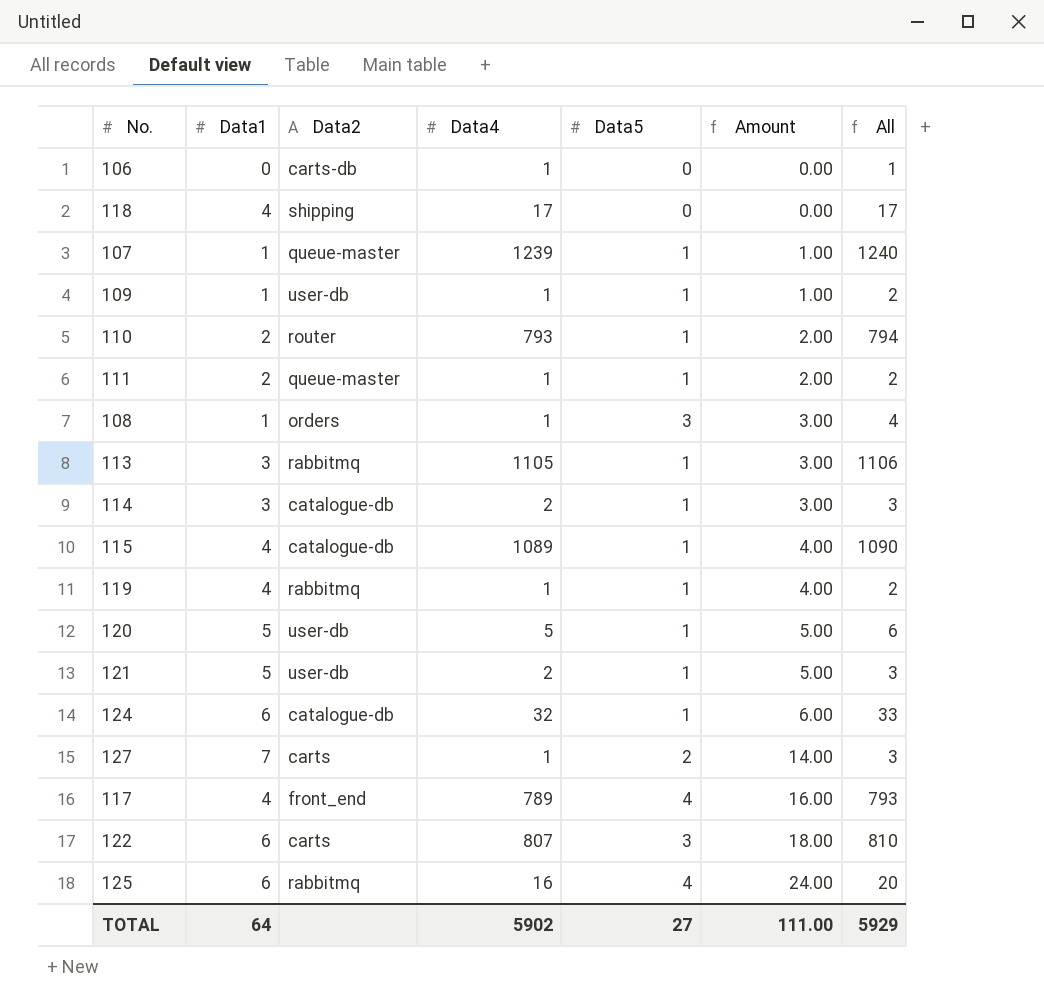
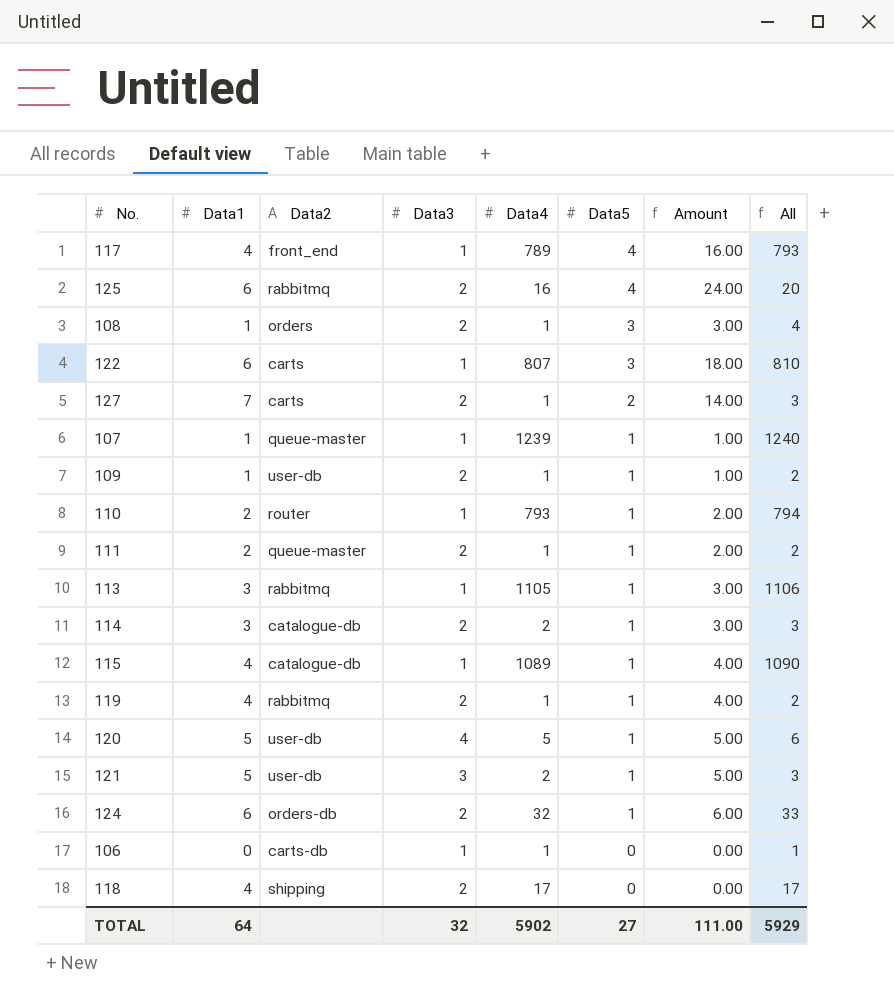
row order: Amount ascending -> Data5 descending
column Data3 | position: none -> 4
124 | Data2: catalogue-db -> orders-db

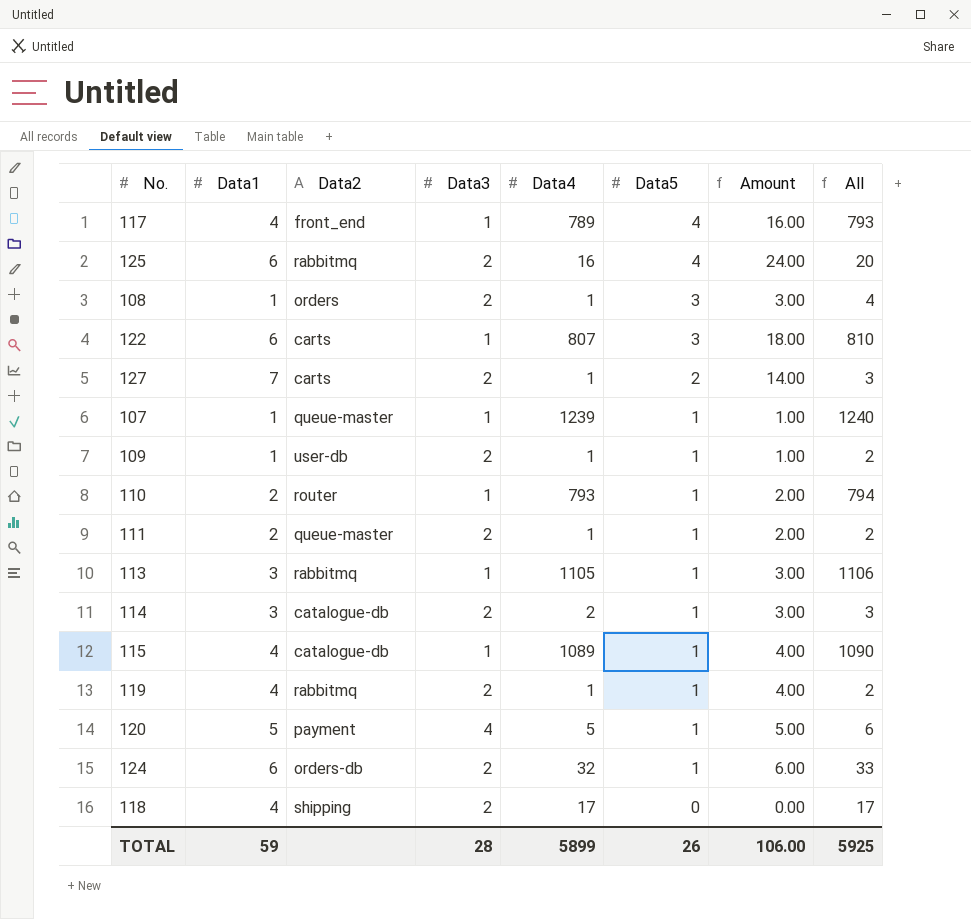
row 121: 5 | user-db | 3 | 2 | 1 | 5.00 | 3 -> none
row 106: 0 | carts-db | 1 | 1 | 0 | 0.00 | 1 -> none
120 | Data2: user-db -> payment
TOTAL | Data1: 64 -> 59
TOTAL | Data3: 32 -> 28
TOTAL | Data4: 5902 -> 5899
TOTAL | Data5: 27 -> 26
TOTAL | Amount: 111.00 -> 106.00
TOTAL | All: 5929 -> 5925

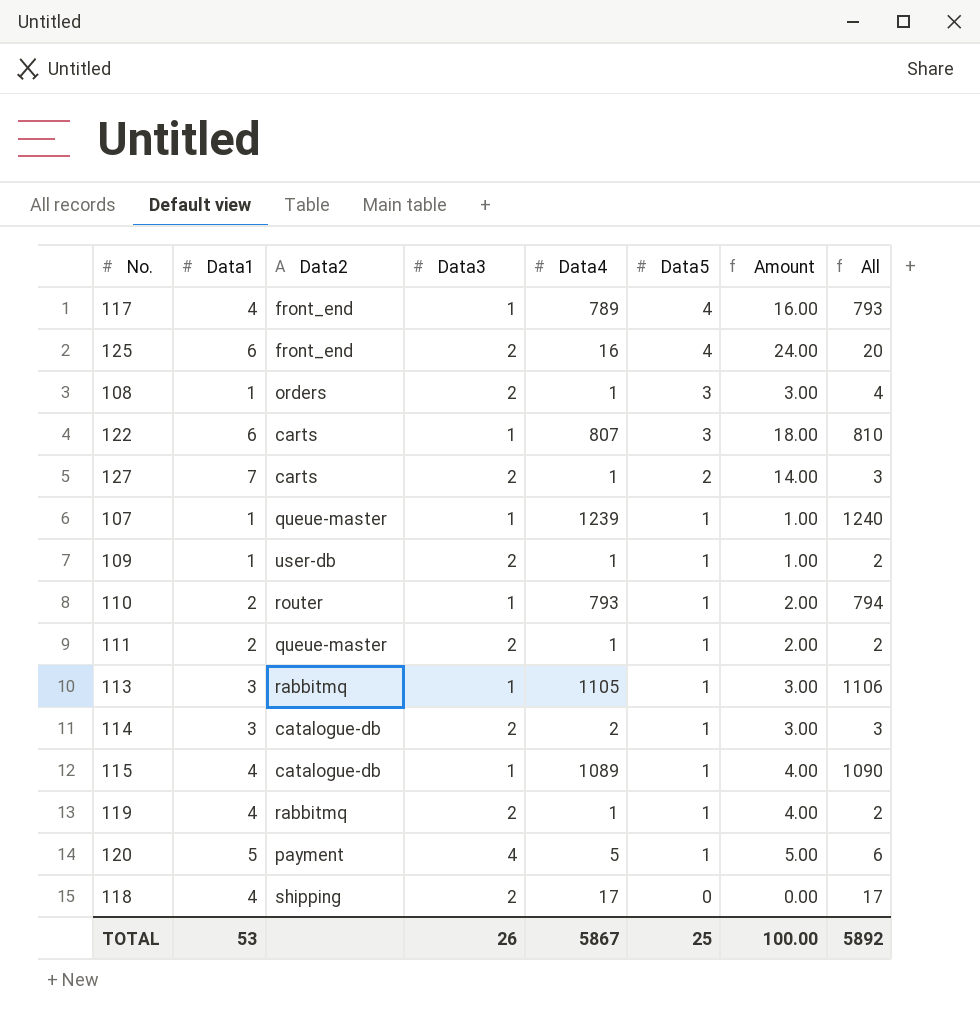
row 124: 6 | orders-db | 2 | 32 | 1 | 6.00 | 33 -> none
125 | Data2: rabbitmq -> front_end
TOTAL | Data1: 59 -> 53
TOTAL | Data3: 28 -> 26
TOTAL | Data4: 5899 -> 5867
TOTAL | Data5: 26 -> 25
TOTAL | Amount: 106.00 -> 100.00
TOTAL | All: 5925 -> 5892

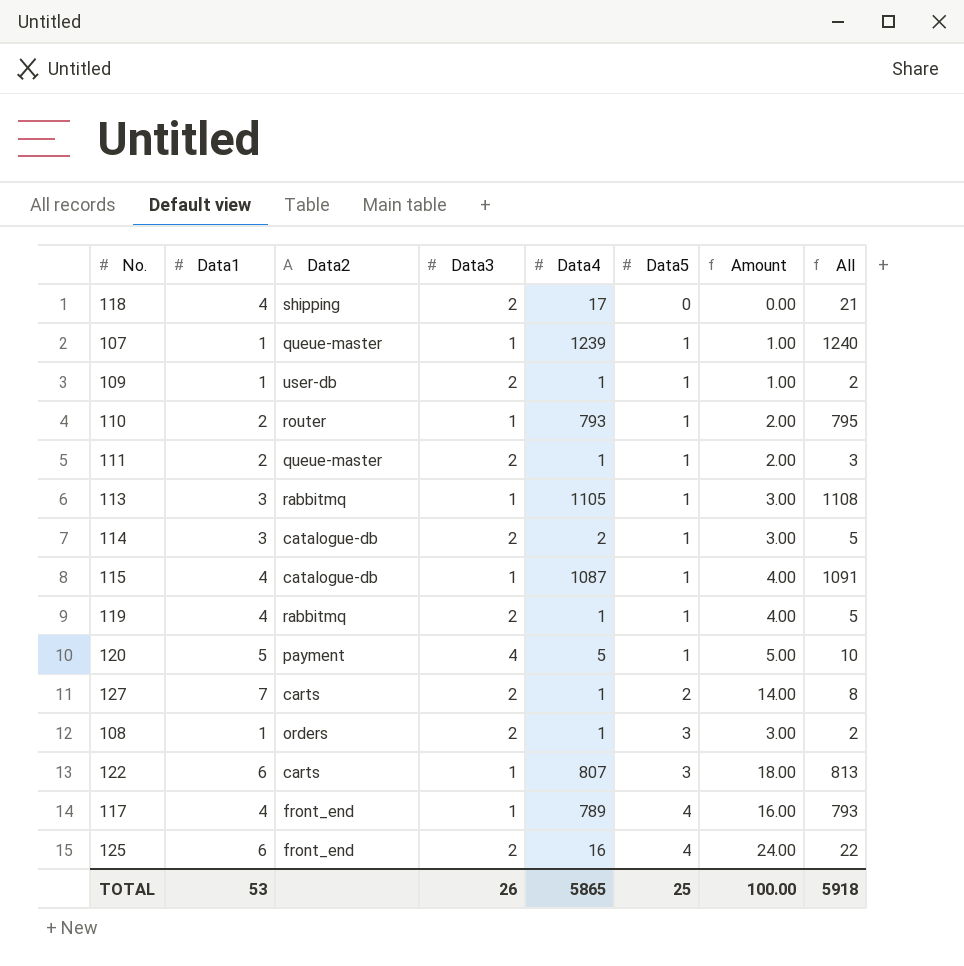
row order: Data5 descending -> Data5 ascending
column All | formula: [Data4] + [Data5] -> [Data1] + [Data4]
115 | Data4: 1089 -> 1087
TOTAL | Data4: 5867 -> 5865
TOTAL | All: 5892 -> 5918

